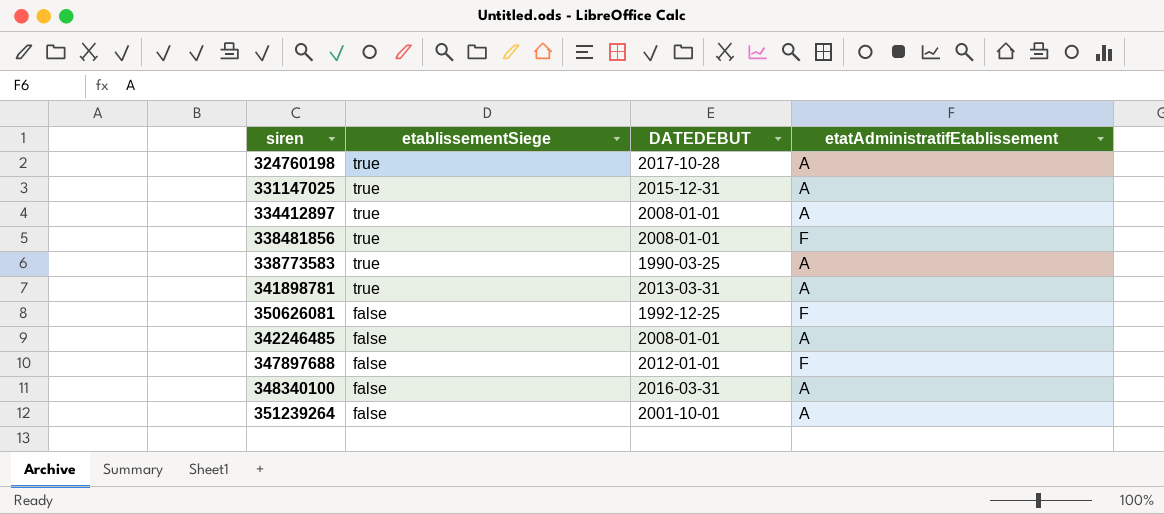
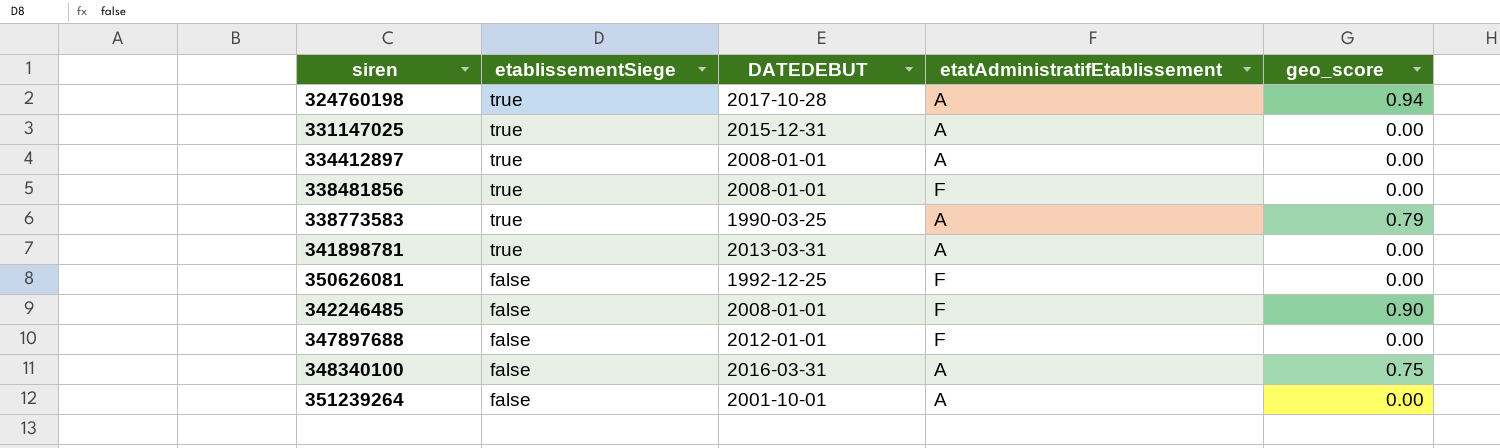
column geo_score | position: none -> 5
342246485 | etatAdministratifEtablissement: A -> F

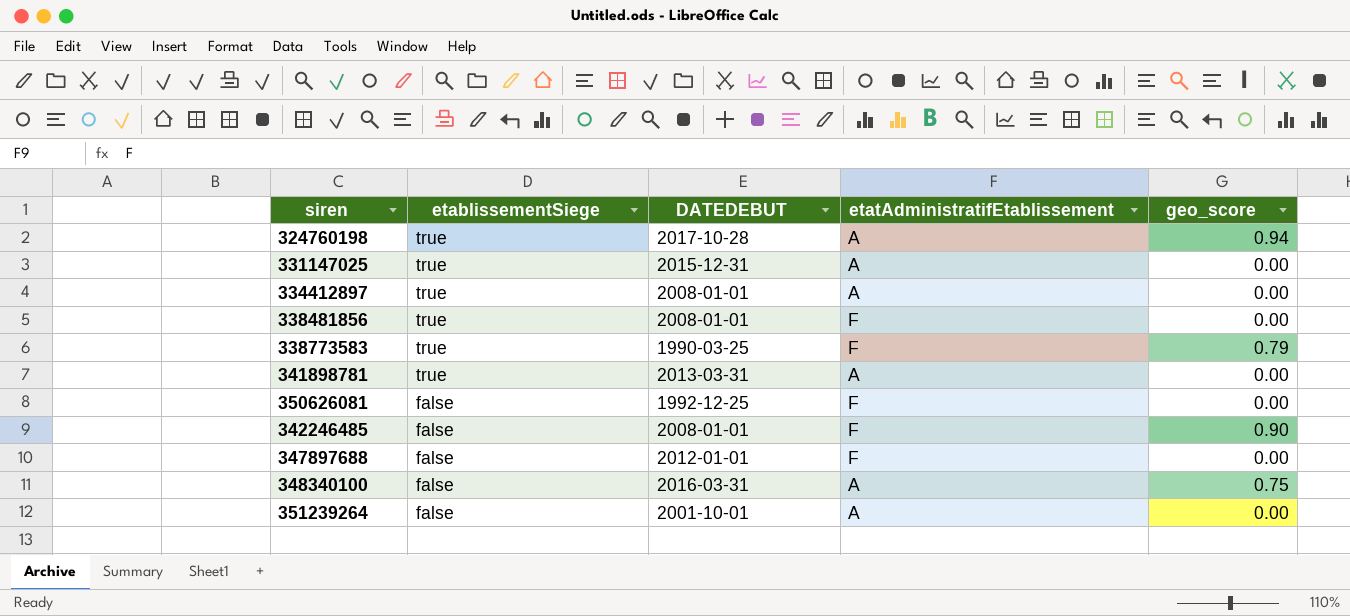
338773583 | etatAdministratifEtablissement: A -> F

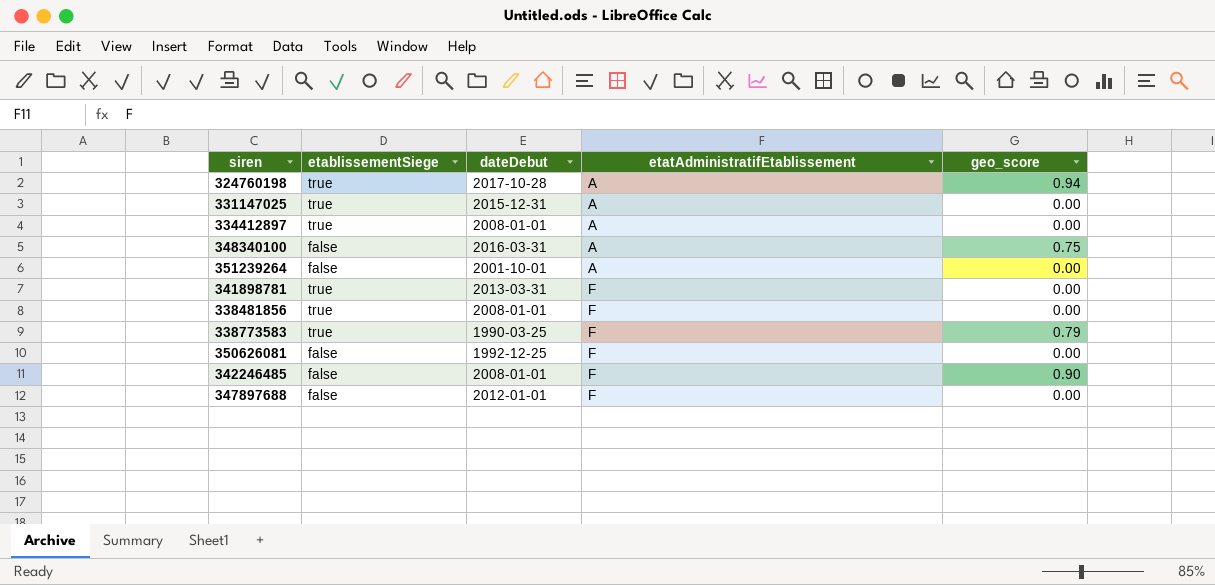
row order: etablissementSiege descending -> etatAdministratifEtablissement ascending
column name: DATEDEBUT -> dateDebut
341898781 | etatAdministratifEtablissement: A -> F

